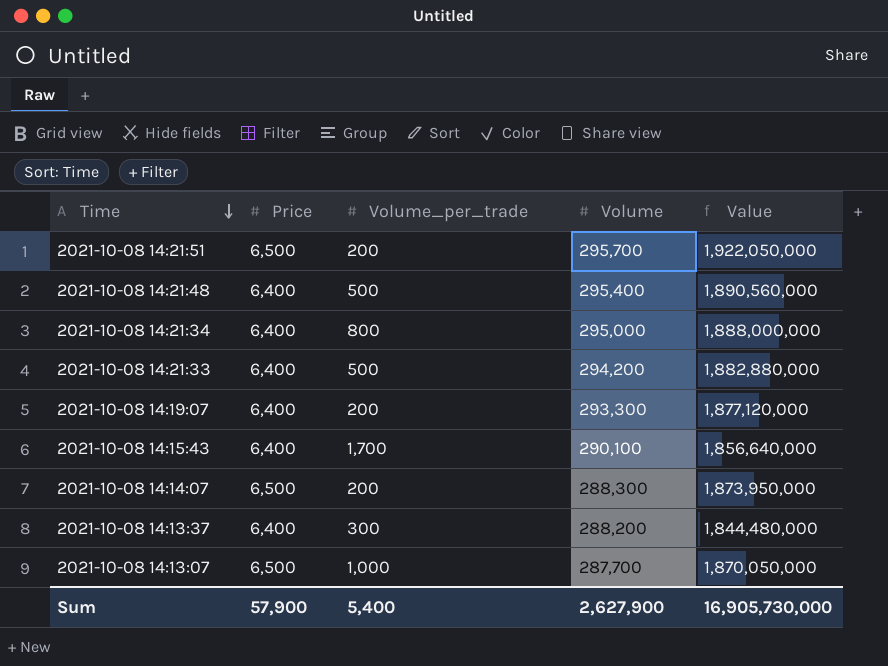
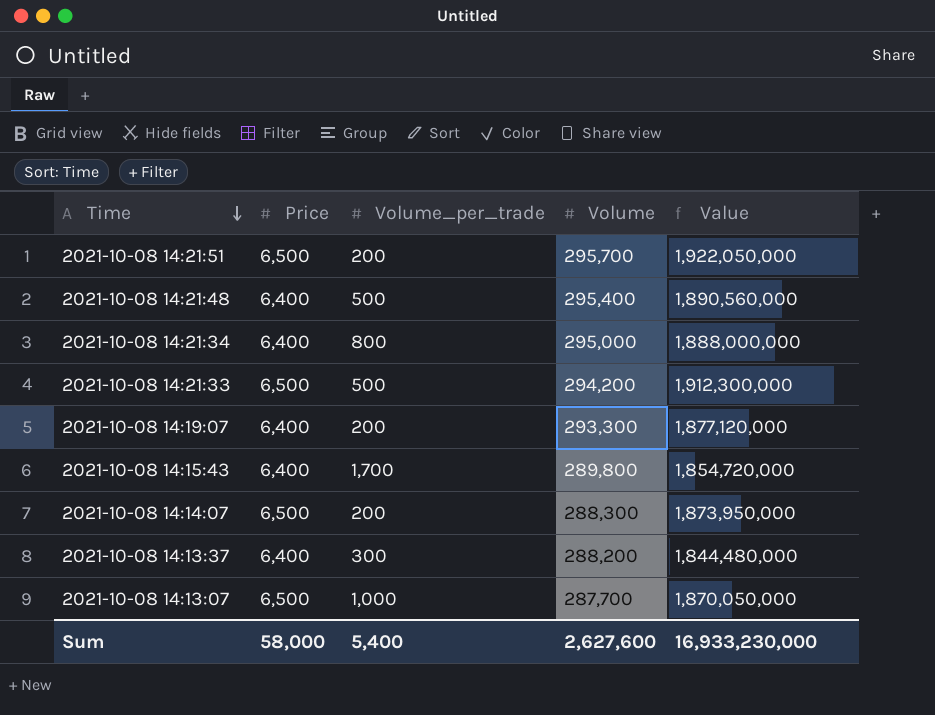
2021-10-08 14:21:33 | Price: 6,400 -> 6,500
2021-10-08 14:21:33 | Value: 1,882,880,000 -> 1,912,300,000
2021-10-08 14:15:43 | Volume: 290,100 -> 289,800
2021-10-08 14:15:43 | Value: 1,856,640,000 -> 1,854,720,000
Sum | Price: 57,900 -> 58,000
Sum | Volume: 2,627,900 -> 2,627,600
Sum | Value: 16,905,730,000 -> 16,933,230,000

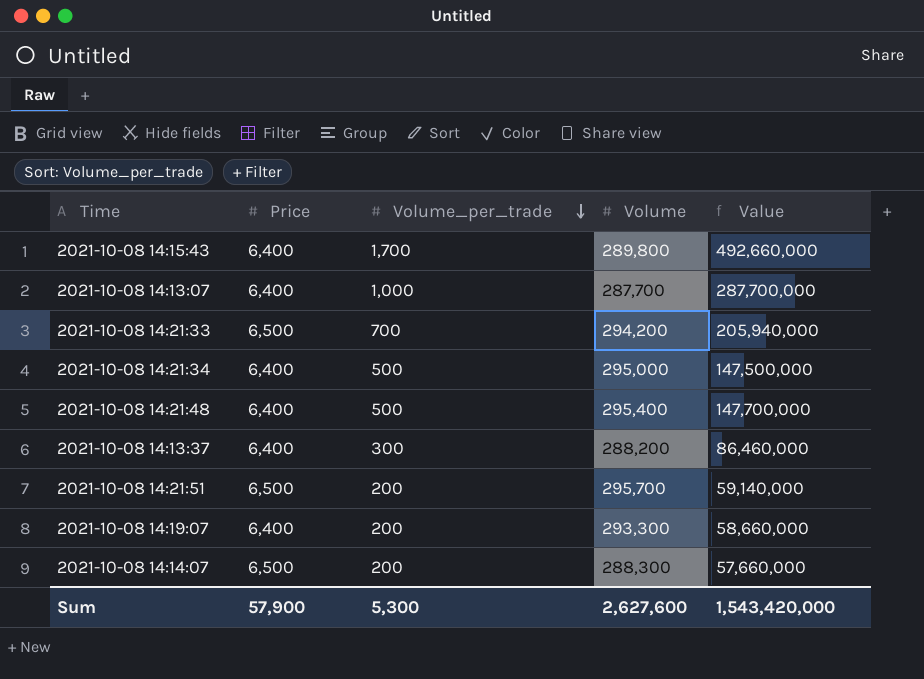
row order: Time descending -> Volume_per_trade descending
column Value | formula: [Price] * [Volume] -> [Volume_per_trade] * [Volume]
2021-10-08 14:13:07 | Price: 6,500 -> 6,400
2021-10-08 14:21:33 | Volume_per_trade: 500 -> 700
2021-10-08 14:21:34 | Volume_per_trade: 800 -> 500
Sum | Price: 58,000 -> 57,900
Sum | Volume_per_trade: 5,400 -> 5,300
Sum | Value: 16,933,230,000 -> 1,543,420,000

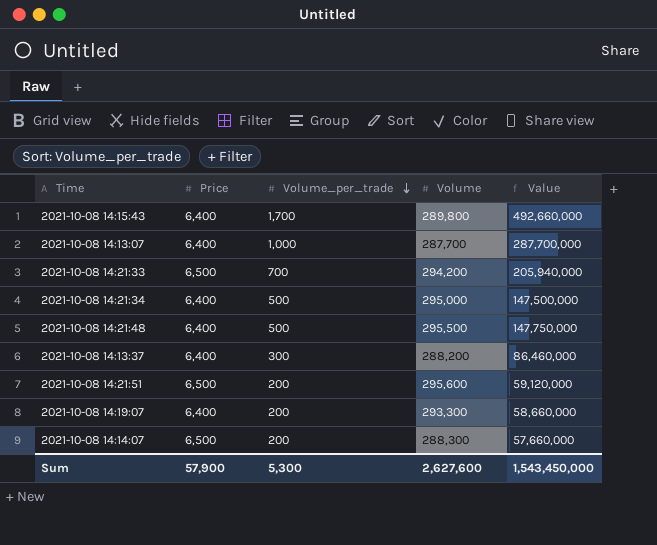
2021-10-08 14:21:48 | Volume: 295,400 -> 295,500
2021-10-08 14:21:48 | Value: 147,700,000 -> 147,750,000
2021-10-08 14:21:51 | Volume: 295,700 -> 295,600
2021-10-08 14:21:51 | Value: 59,140,000 -> 59,120,000
Sum | Value: 1,543,420,000 -> 1,543,450,000

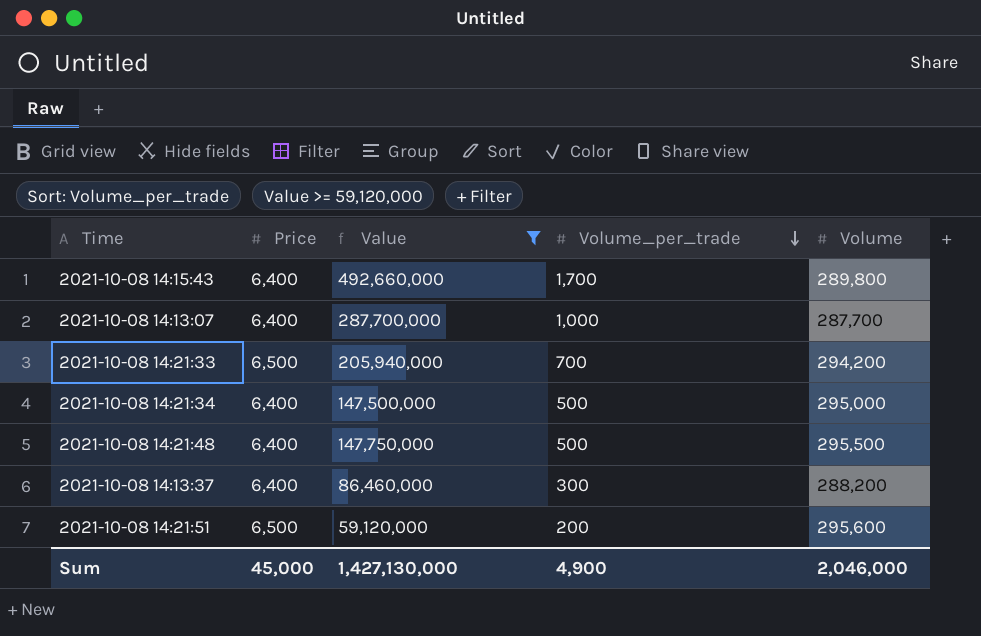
filter: none -> Value >= 59,120,000
column Value | position: 5 -> 3
Sum | Price: 57,900 -> 45,000
Sum | Value: 1,543,450,000 -> 1,427,130,000
Sum | Volume_per_trade: 5,300 -> 4,900
Sum | Volume: 2,627,600 -> 2,046,000

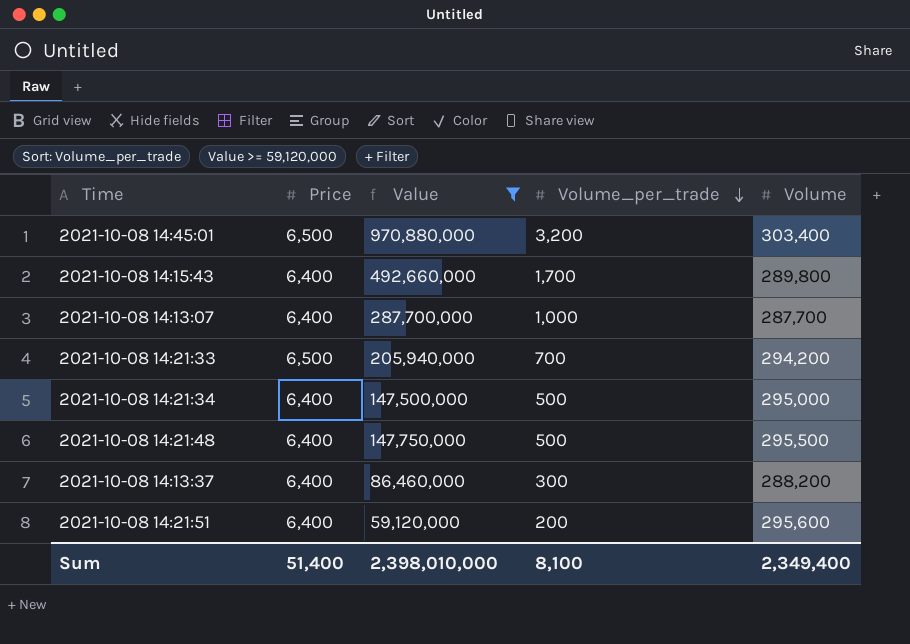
row 2021-10-08 14:45:01: none -> 6,500 | 970,880,000 | 3,200 | 303,400
2021-10-08 14:21:51 | Price: 6,500 -> 6,400
Sum | Price: 45,000 -> 51,400
Sum | Value: 1,427,130,000 -> 2,398,010,000
Sum | Volume_per_trade: 4,900 -> 8,100
Sum | Volume: 2,046,000 -> 2,349,400

